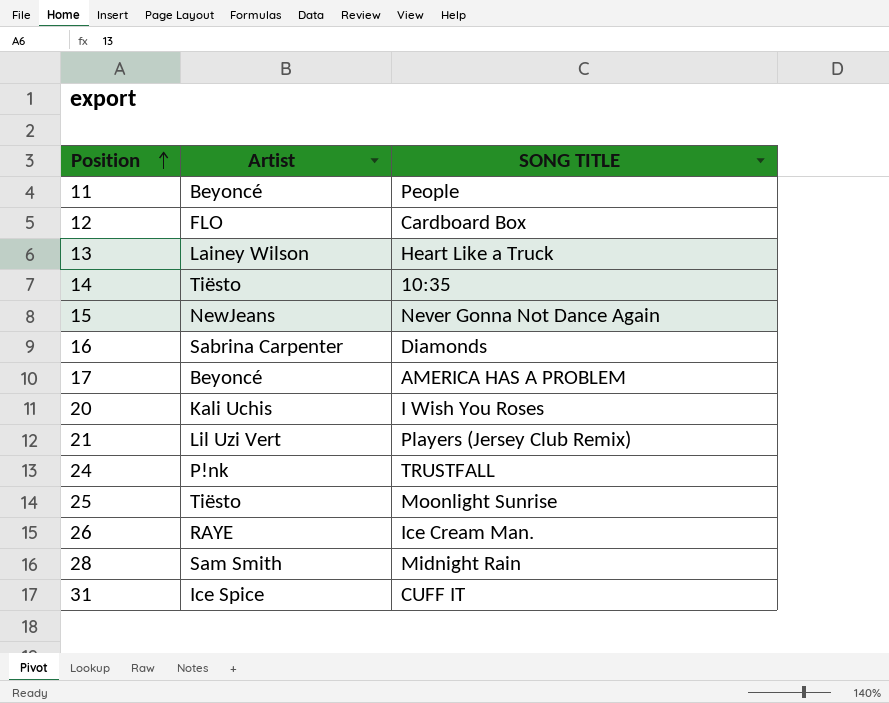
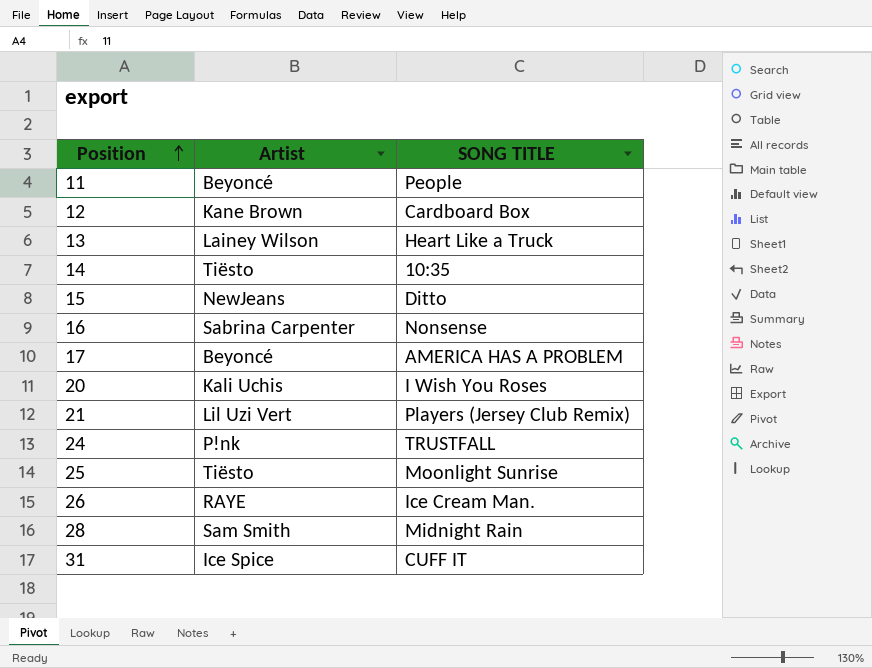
12 | Artist: FLO -> Kane Brown
15 | SONG TITLE: Never Gonna Not Dance Again -> Ditto
16 | SONG TITLE: Diamonds -> Nonsense

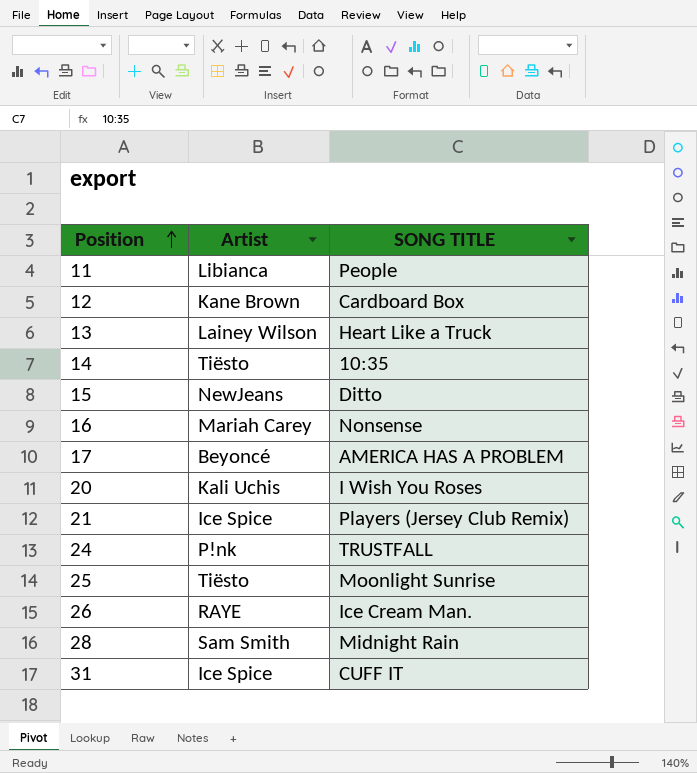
11 | Artist: Beyoncé -> Libianca
16 | Artist: Sabrina Carpenter -> Mariah Carey
21 | Artist: Lil Uzi Vert -> Ice Spice

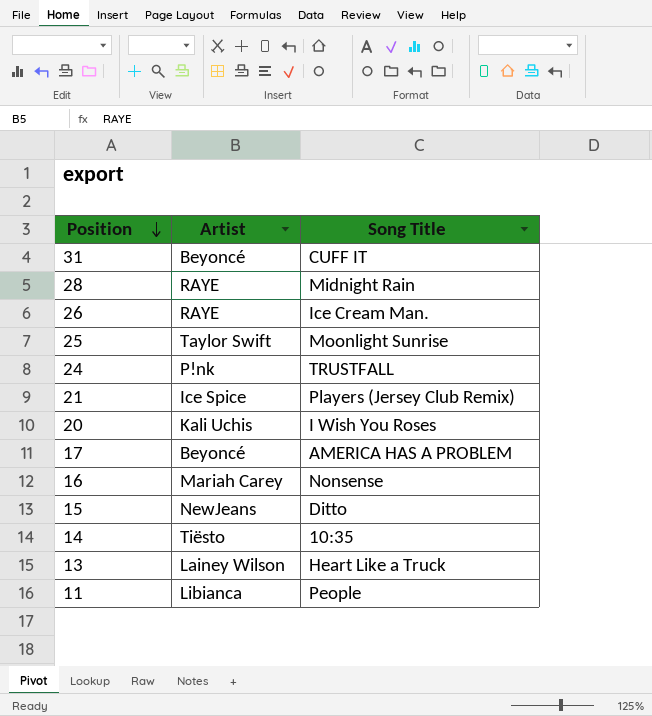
row order: Position ascending -> Position descending
column name: SONG TITLE -> Song Title
row 12: Kane Brown | Cardboard Box -> none
31 | Artist: Ice Spice -> Beyoncé
28 | Artist: Sam Smith -> RAYE
25 | Artist: Tiësto -> Taylor Swift

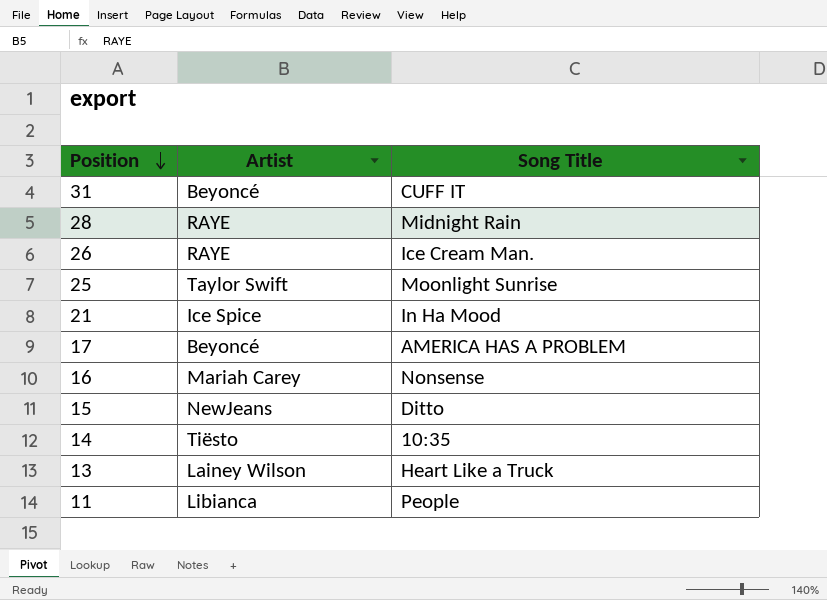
row 24: P!nk | TRUSTFALL -> none
row 20: Kali Uchis | I Wish You Roses -> none
21 | Song Title: Players (Jersey Club Remix) -> In Ha Mood

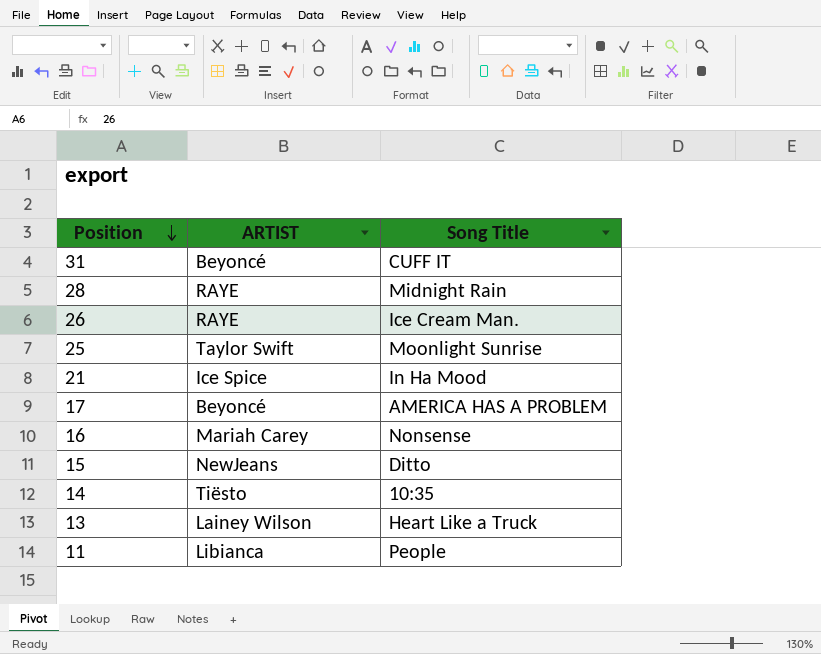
column name: Artist -> ARTIST

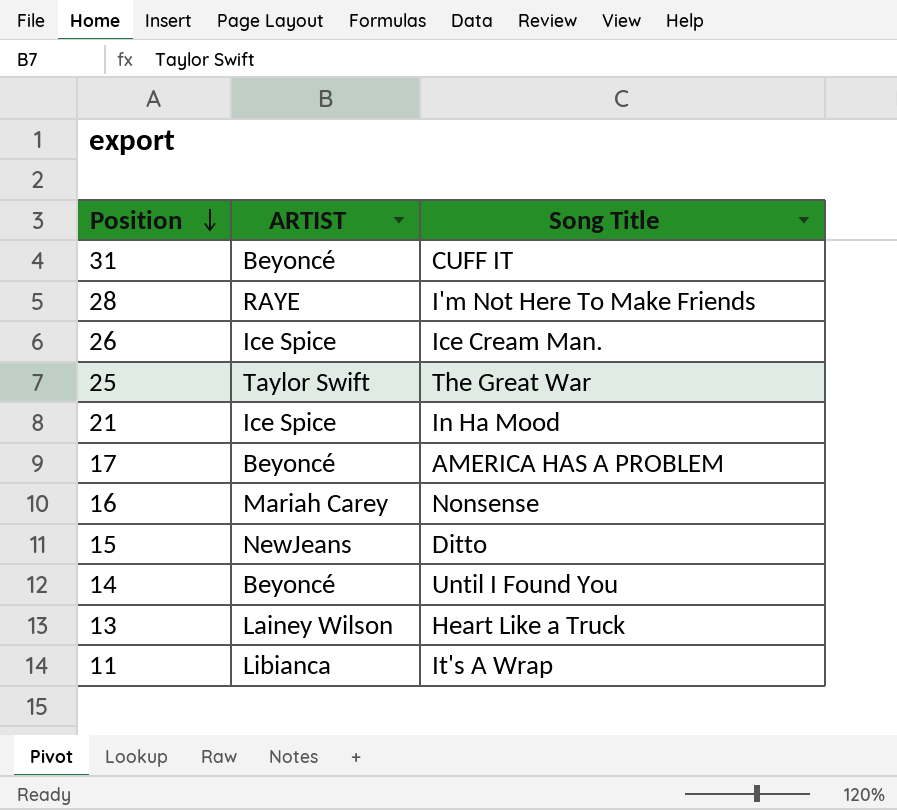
28 | Song Title: Midnight Rain -> I'm Not Here To Make Friends
26 | ARTIST: RAYE -> Ice Spice
25 | Song Title: Moonlight Sunrise -> The Great War
14 | ARTIST: Tiësto -> Beyoncé
14 | Song Title: 10:35 -> Until I Found You
11 | Song Title: People -> It's A Wrap

